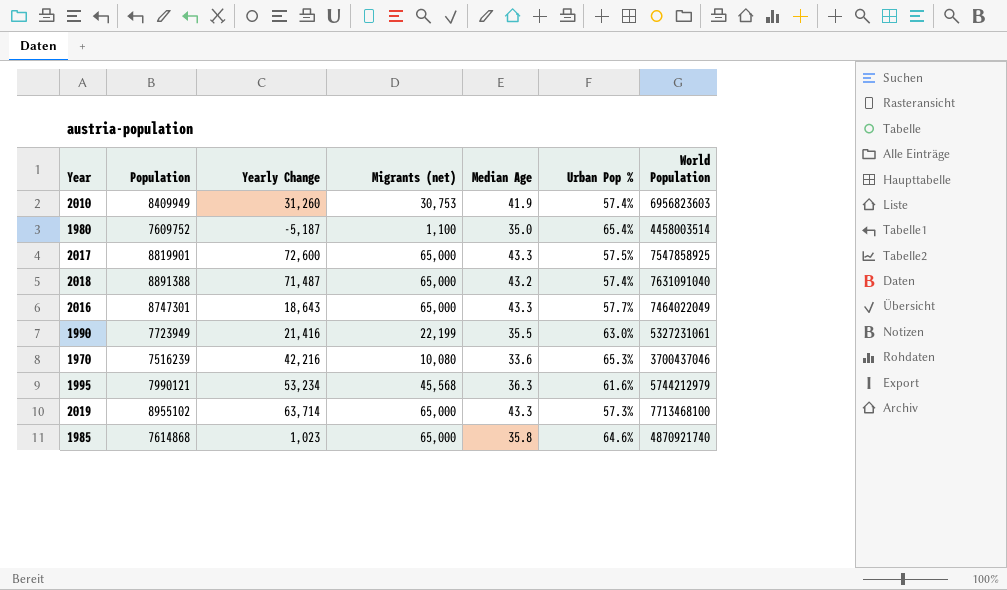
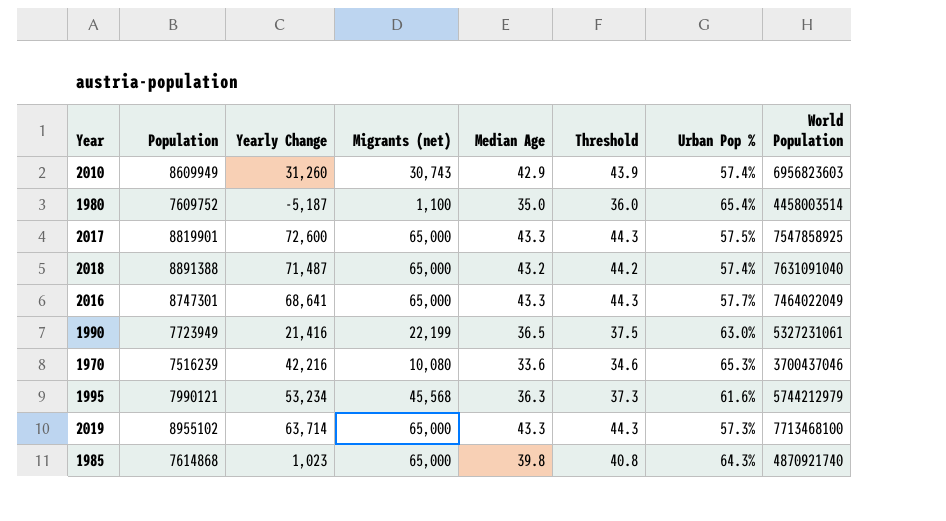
column Threshold | formula: none -> [Median Age] + 1
2010 | Population: 8409949 -> 8609949
2010 | Migrants (net): 30,753 -> 30,743
2010 | Median Age: 41.9 -> 42.9
2016 | Yearly Change: 18,643 -> 68,641
1990 | Median Age: 35.5 -> 36.5
1985 | Median Age: 35.8 -> 39.8
1985 | Urban Pop %: 64.6% -> 64.3%

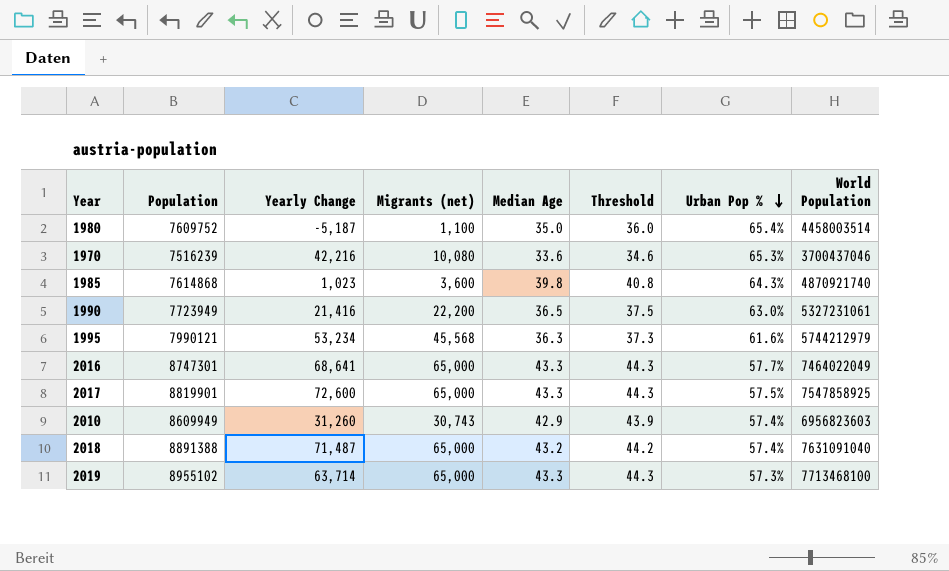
row order: none -> Urban Pop % descending
1985 | Migrants (net): 65,000 -> 3,600
1990 | Migrants (net): 22,199 -> 22,200

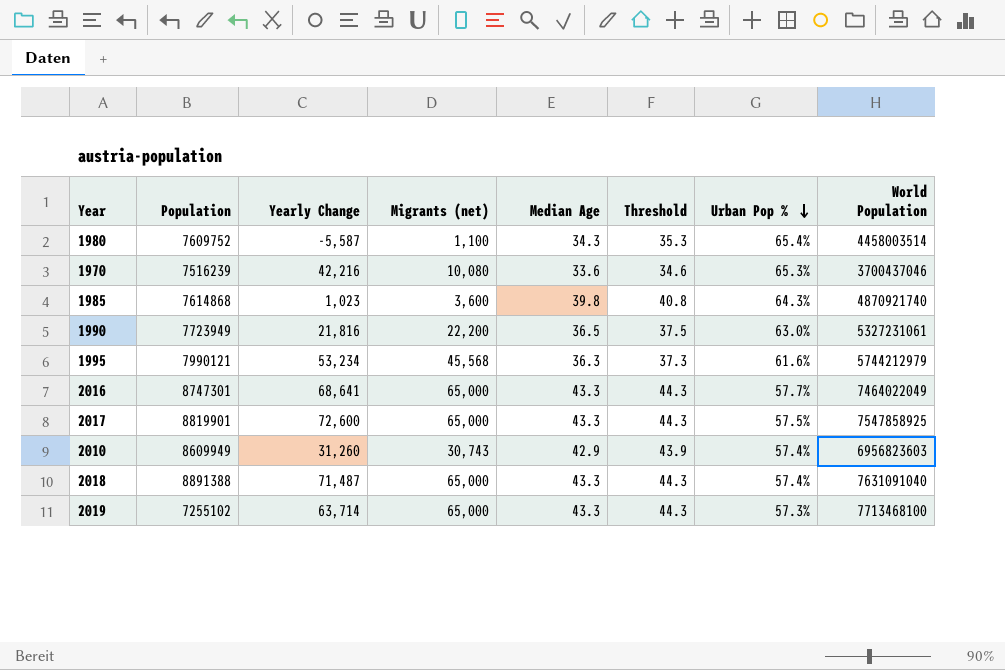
1980 | Yearly Change: -5,187 -> -5,587
1980 | Median Age: 35.0 -> 34.3
1980 | Threshold: 36.0 -> 35.3
1990 | Yearly Change: 21,416 -> 21,816
2018 | Median Age: 43.2 -> 43.3
2018 | Threshold: 44.2 -> 44.3
2019 | Population: 8955102 -> 7255102

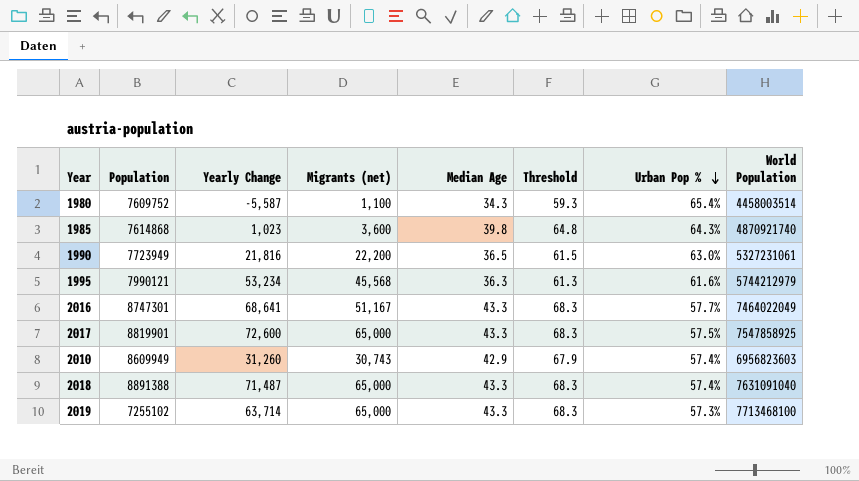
column Threshold | formula: [Median Age] + 1 -> [Median Age] + 25
row 1970: 7516239 | 42,216 | 10,080 | 33.6 | 34.6 | 65.3% | 3700437046 -> none
2016 | Migrants (net): 65,000 -> 51,167

